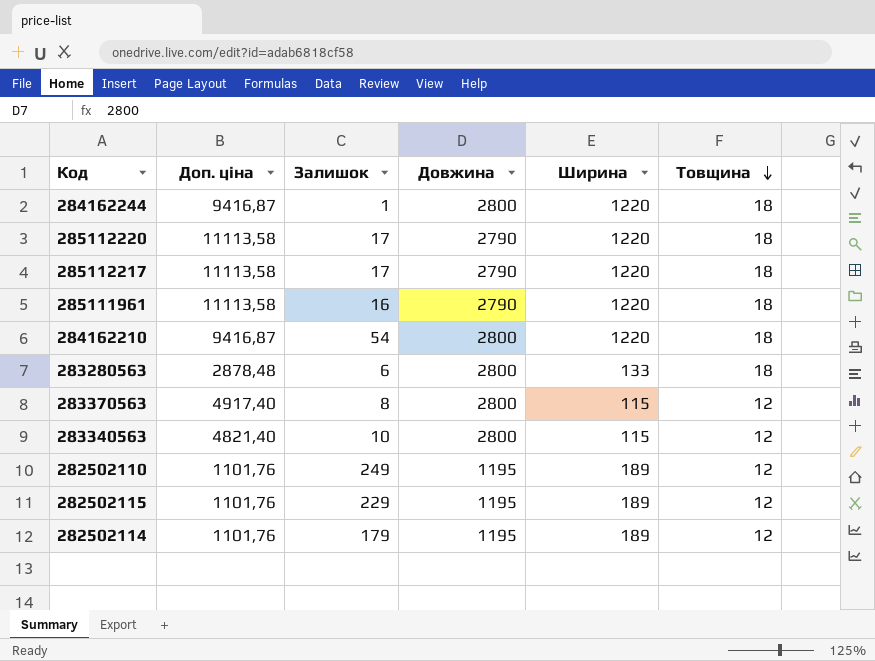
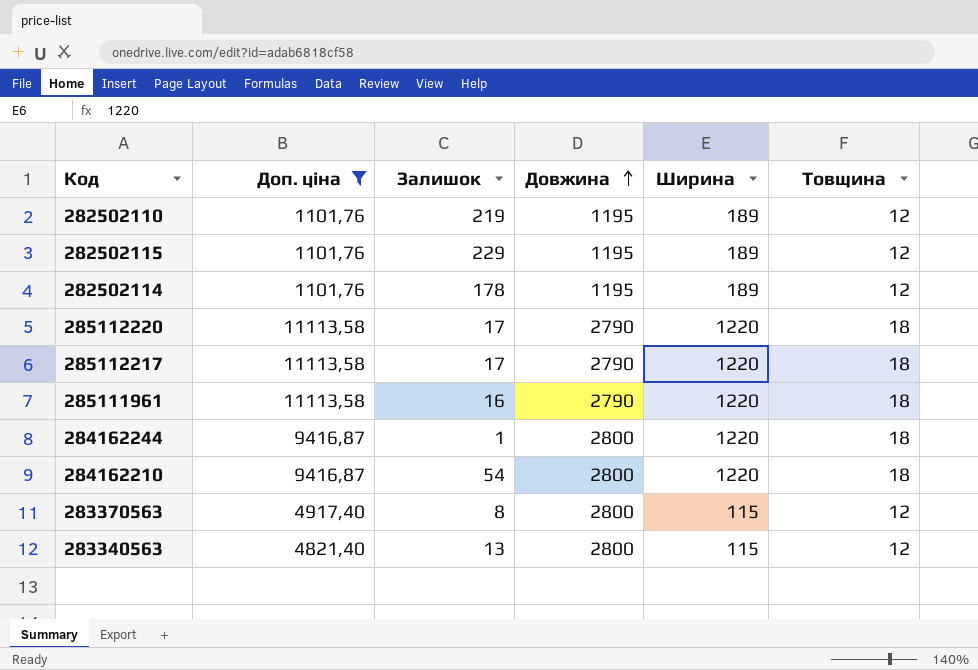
filter: none -> Доп. ціна != 2878,48
row order: Товщина descending -> Довжина ascending
282502110 | Залишок: 249 -> 219
282502114 | Залишок: 179 -> 178
283340563 | Залишок: 10 -> 13

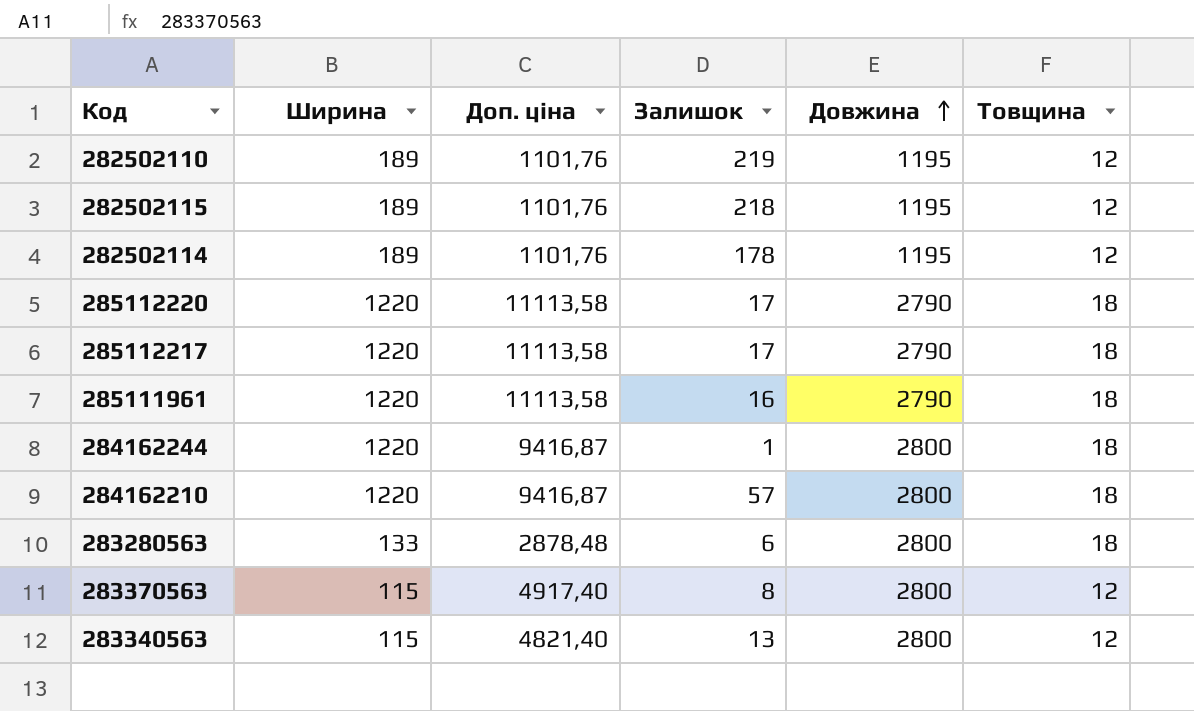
filter: Доп. ціна != 2878,48 -> none
column Ширина | position: 5 -> 2
282502115 | Залишок: 229 -> 218
284162210 | Залишок: 54 -> 57

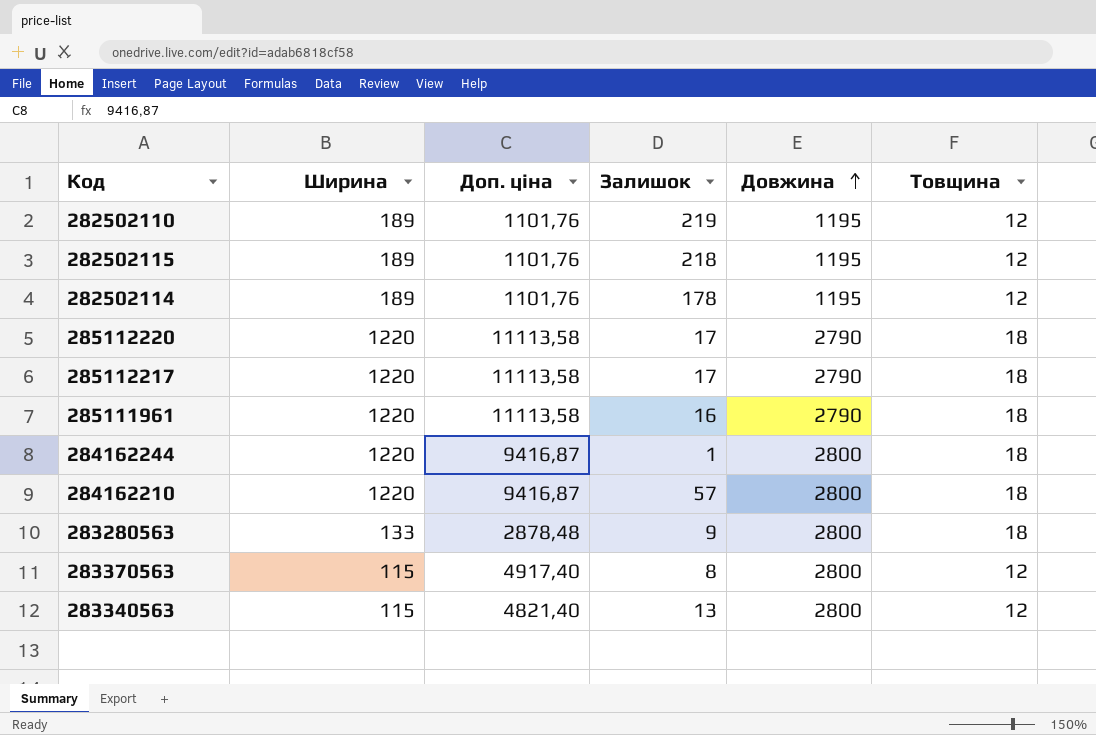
283280563 | Залишок: 6 -> 9

